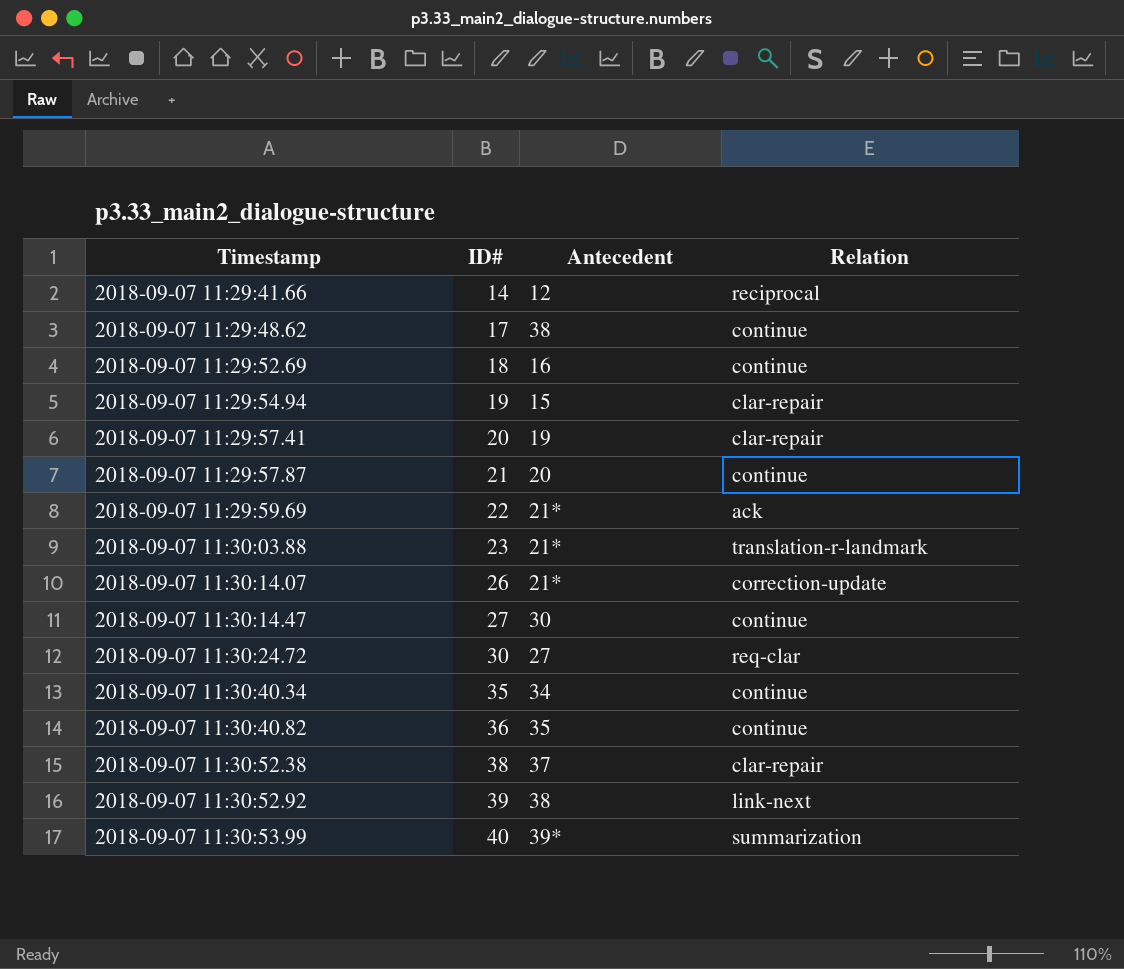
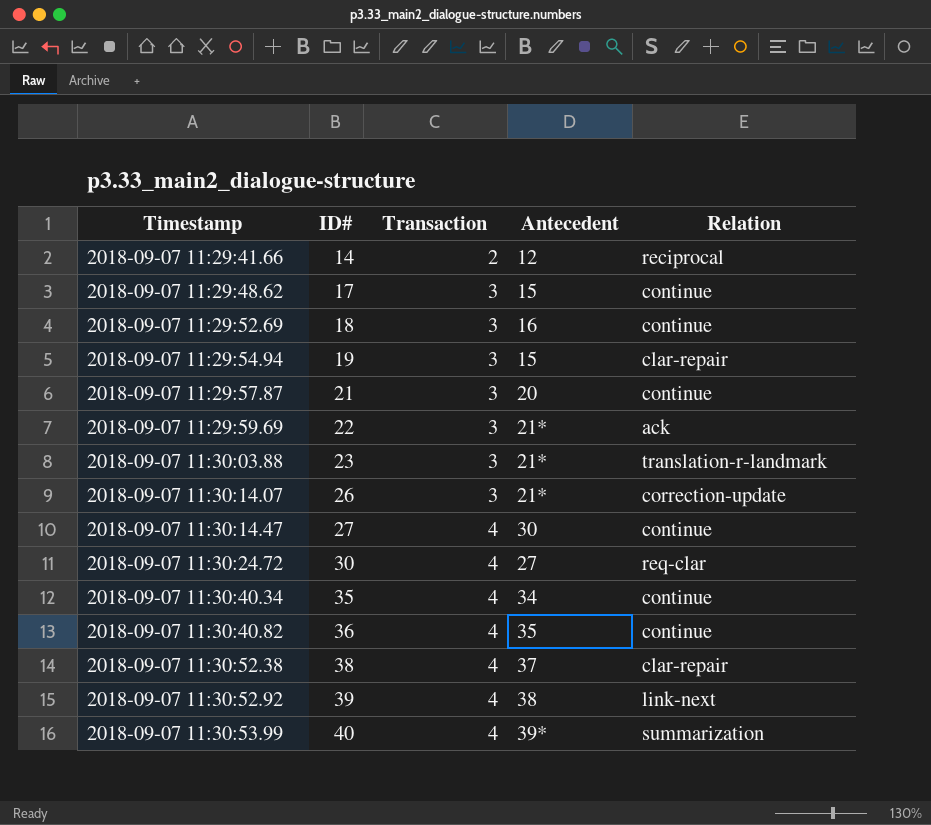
column Transaction | position: none -> 3
row 2018-09-07 11:29:57.41: 20 | 19 | clar-repair -> none
2018-09-07 11:29:48.62 | Antecedent: 38 -> 15

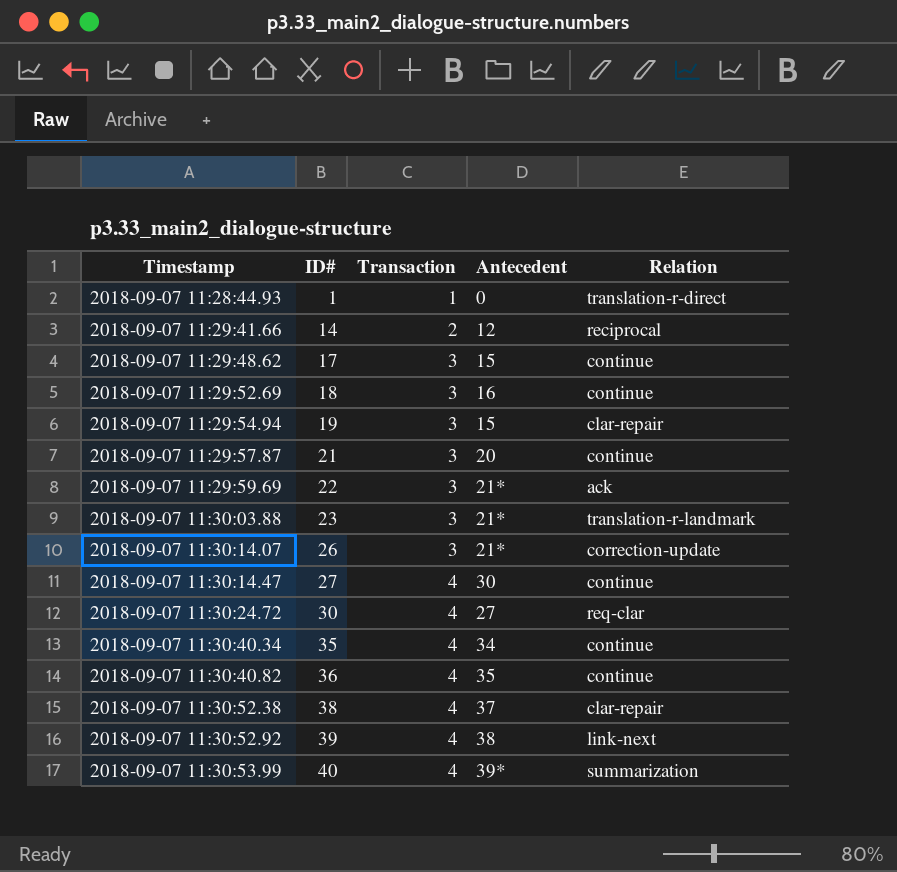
row 2018-09-07 11:28:44.93: none -> 1 | 1 | 0 | translation-r-direct

